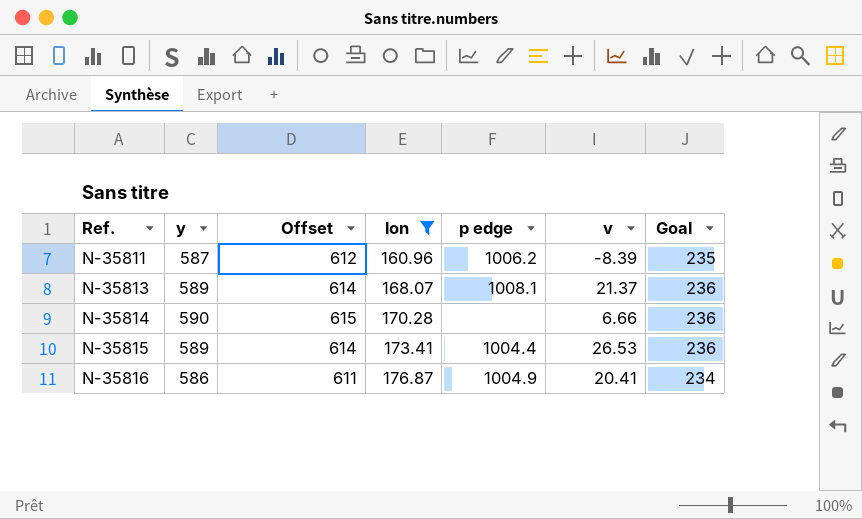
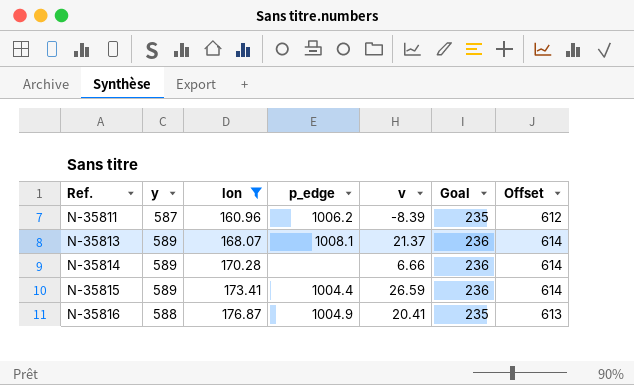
column name: p edge -> p_edge
column Offset | position: 3 -> 7
N-35814 | y: 590 -> 589
N-35814 | Offset: 615 -> 614
N-35815 | v: 26.53 -> 26.59
N-35816 | y: 586 -> 588
N-35816 | Goal: 234 -> 235
N-35816 | Offset: 611 -> 613

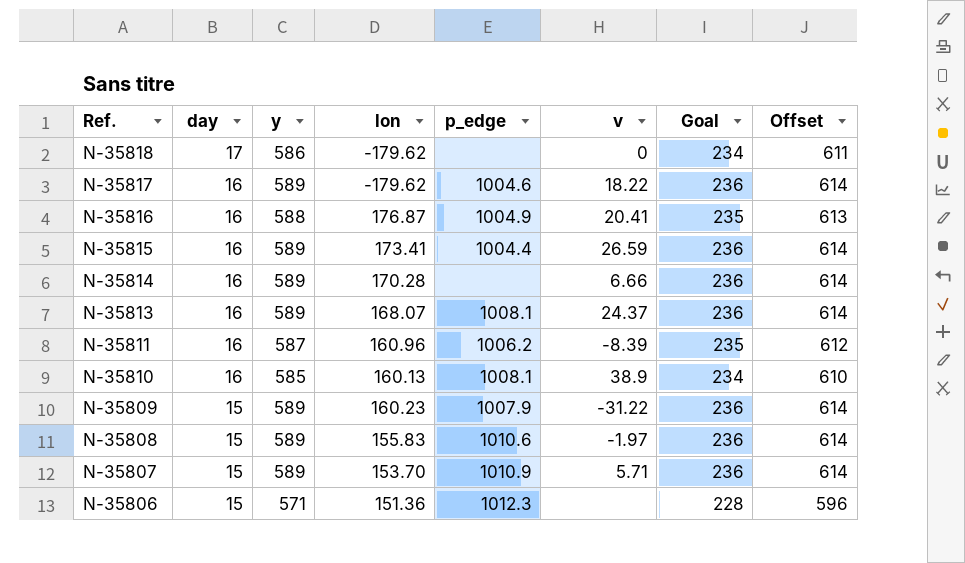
filter: lon >= 160.96 -> none
row order: Ref. ascending -> Ref. descending
column day | position: none -> 2
N-35813 | v: 21.37 -> 24.37

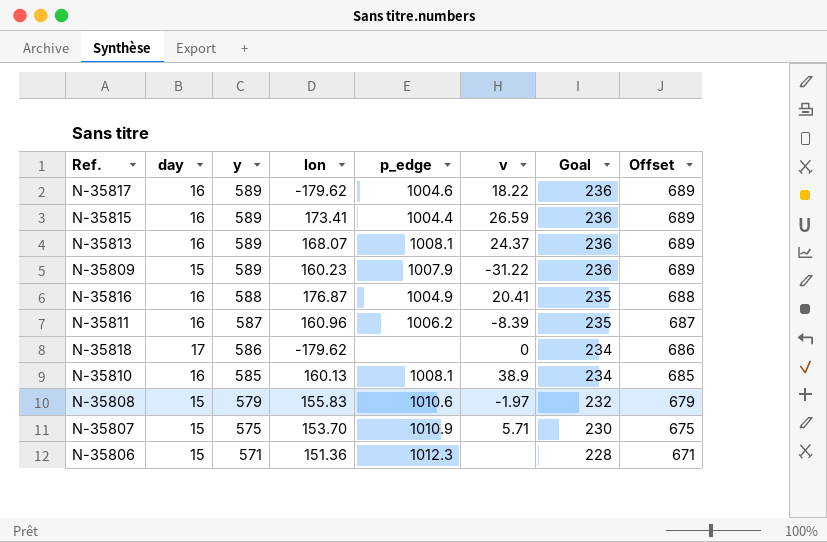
row order: Ref. descending -> y descending
column Offset | formula: [y] + 25 -> [y] + 100
row N-35814: 16 | 589 | 170.28 | none | 6.66 | 236 | 614 -> none
N-35808 | y: 589 -> 579
N-35808 | Goal: 236 -> 232
N-35807 | y: 589 -> 575
N-35807 | Goal: 236 -> 230

